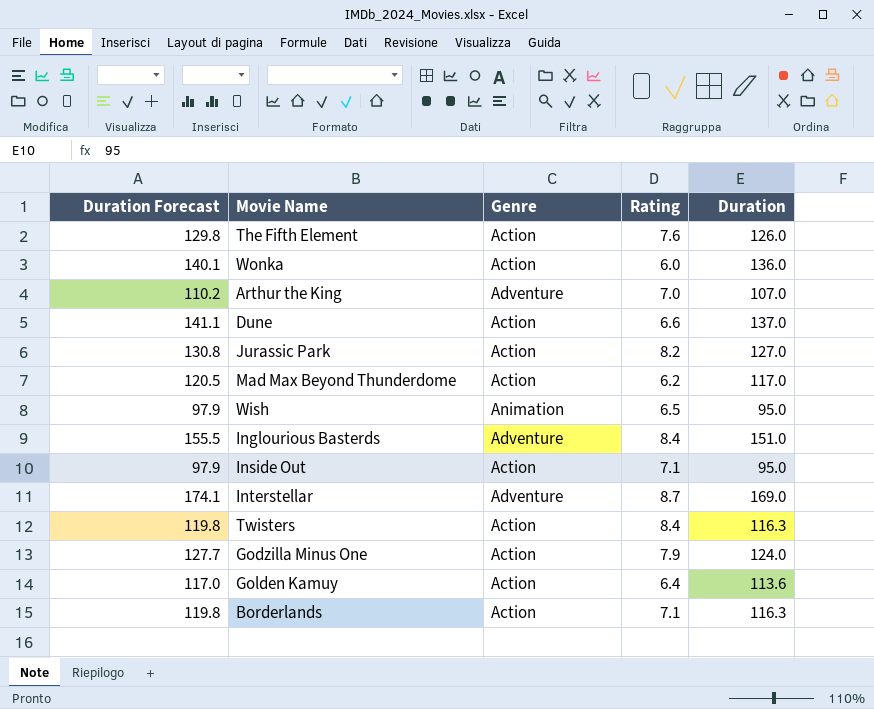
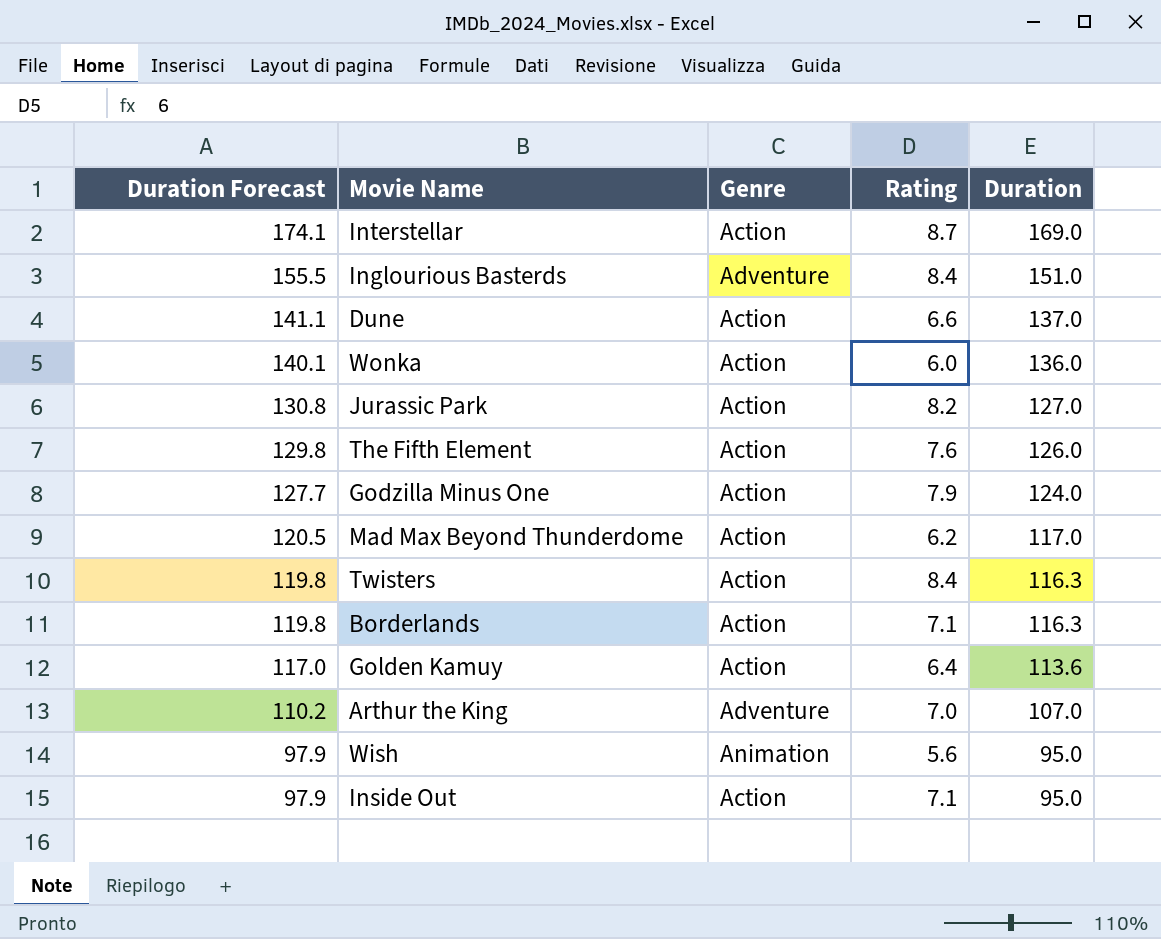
row order: none -> Duration Forecast descending
Interstellar | Genre: Adventure -> Action
Wish | Rating: 6.5 -> 5.6

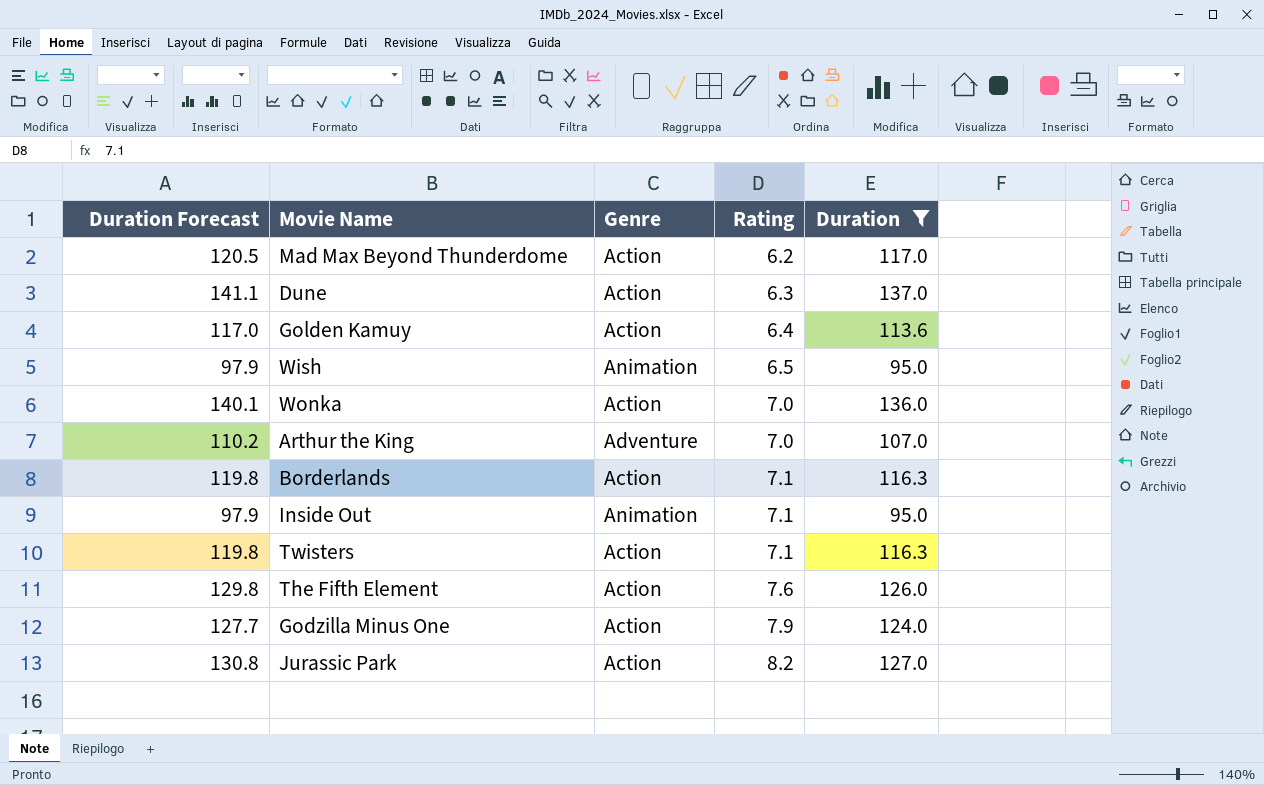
filter: none -> Duration <= 137.0
row order: Duration Forecast descending -> Rating ascending
Dune | Rating: 6.6 -> 6.3
Wish | Rating: 5.6 -> 6.5
Wonka | Rating: 6.0 -> 7.0
Inside Out | Genre: Action -> Animation
Twisters | Rating: 8.4 -> 7.1

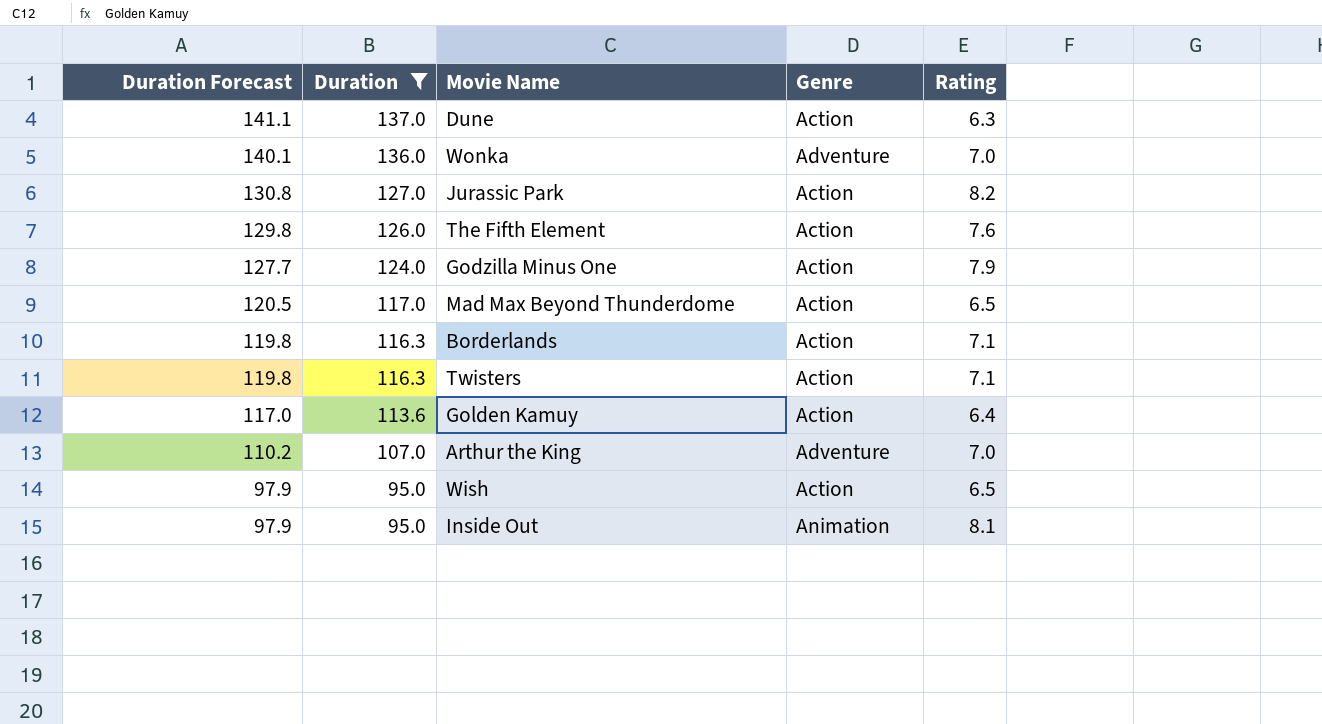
row order: Rating ascending -> Duration Forecast descending
column Duration | position: 5 -> 2
Wonka | Genre: Action -> Adventure
Mad Max Beyond Thunderdome | Rating: 6.2 -> 6.5
Wish | Genre: Animation -> Action
Inside Out | Rating: 7.1 -> 8.1

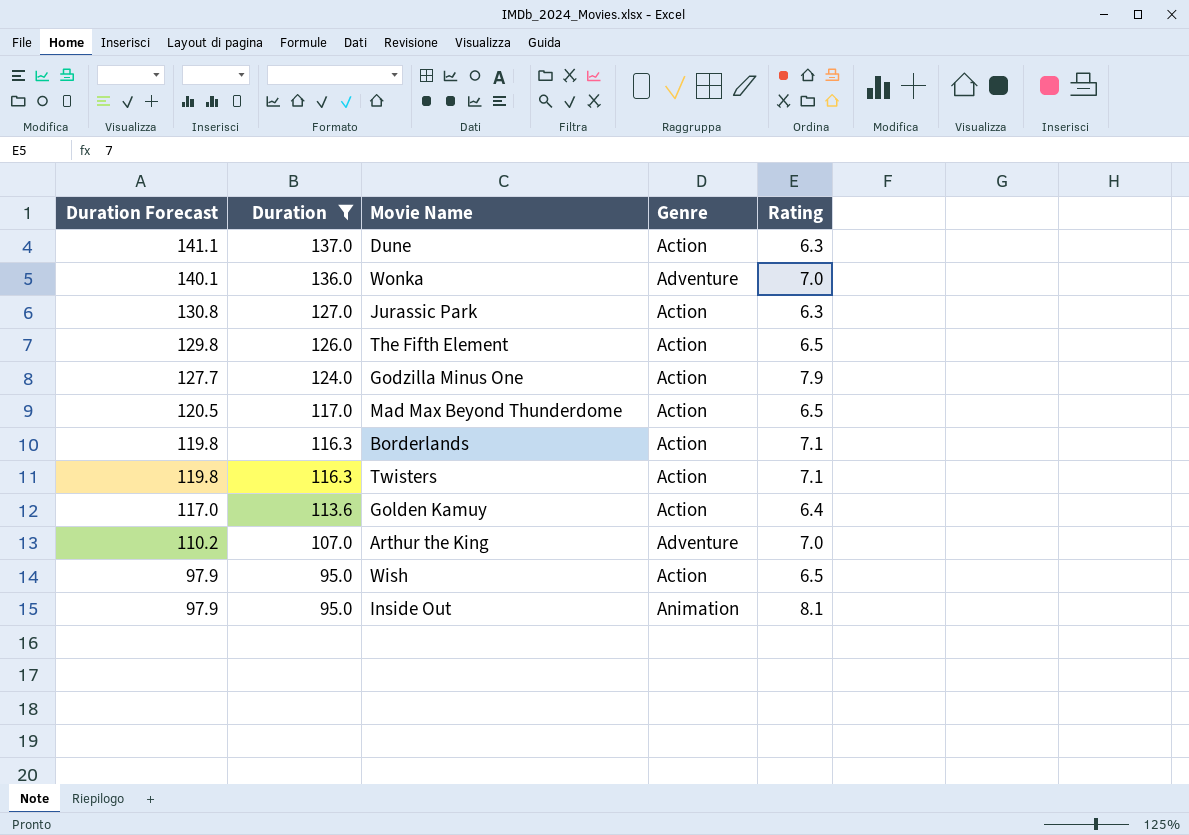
Jurassic Park | Rating: 8.2 -> 6.3
The Fifth Element | Rating: 7.6 -> 6.5

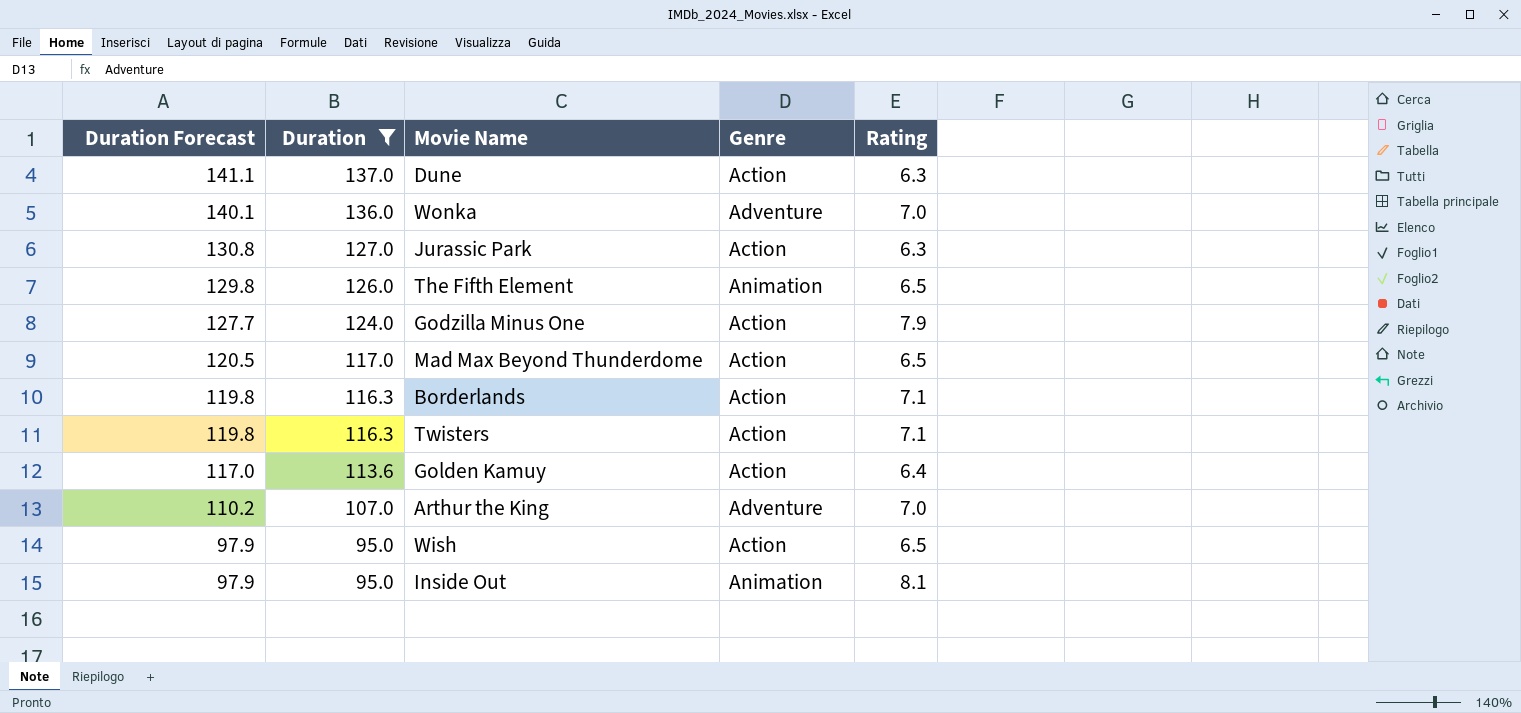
The Fifth Element | Genre: Action -> Animation

